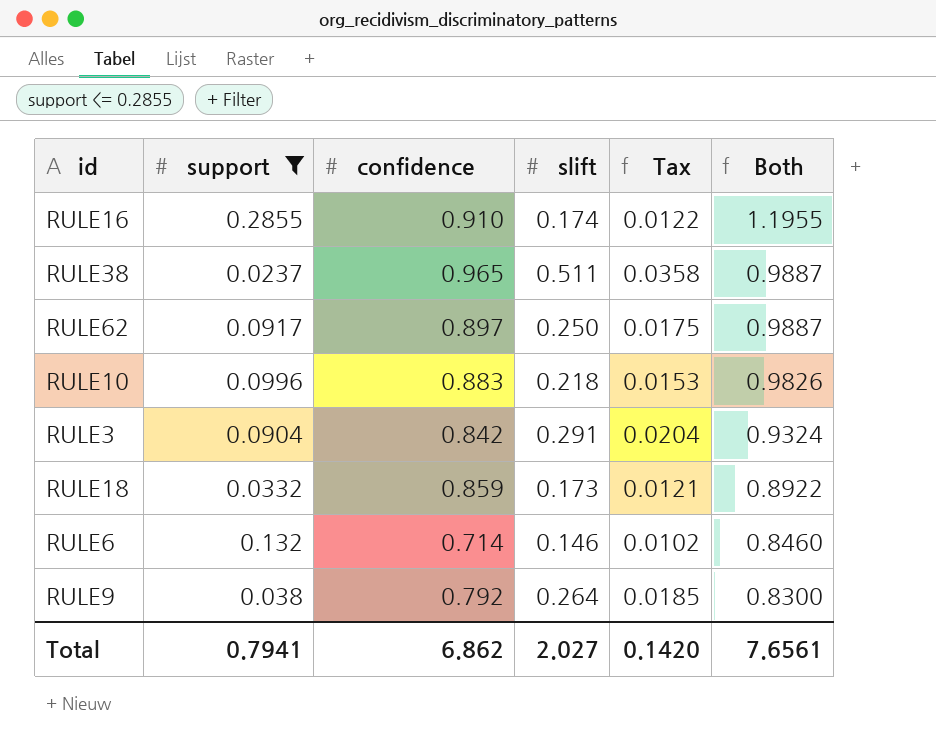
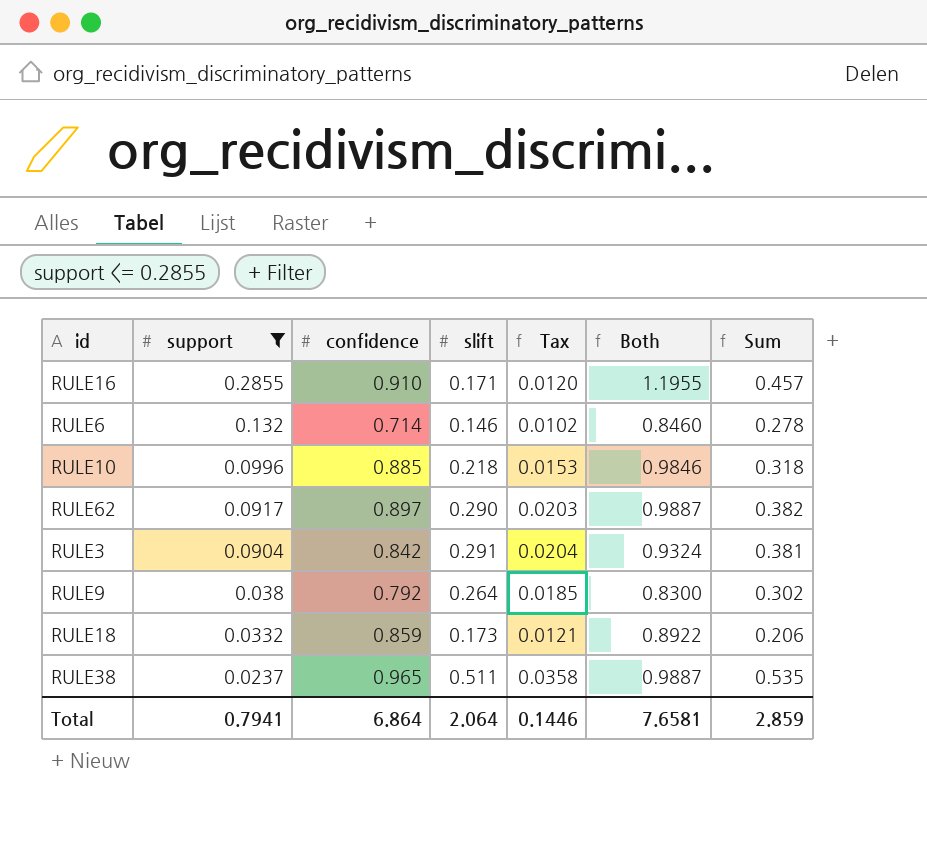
row order: Both descending -> support descending
column Sum | formula: none -> [support] + [slift]
RULE16 | slift: 0.174 -> 0.171
RULE16 | Tax: 0.0122 -> 0.0120
RULE10 | confidence: 0.883 -> 0.885
RULE10 | Both: 0.9826 -> 0.9846
RULE62 | slift: 0.250 -> 0.290
RULE62 | Tax: 0.0175 -> 0.0203
Total | confidence: 6.862 -> 6.864
Total | slift: 2.027 -> 2.064
Total | Tax: 0.1420 -> 0.1446
Total | Both: 7.6561 -> 7.6581

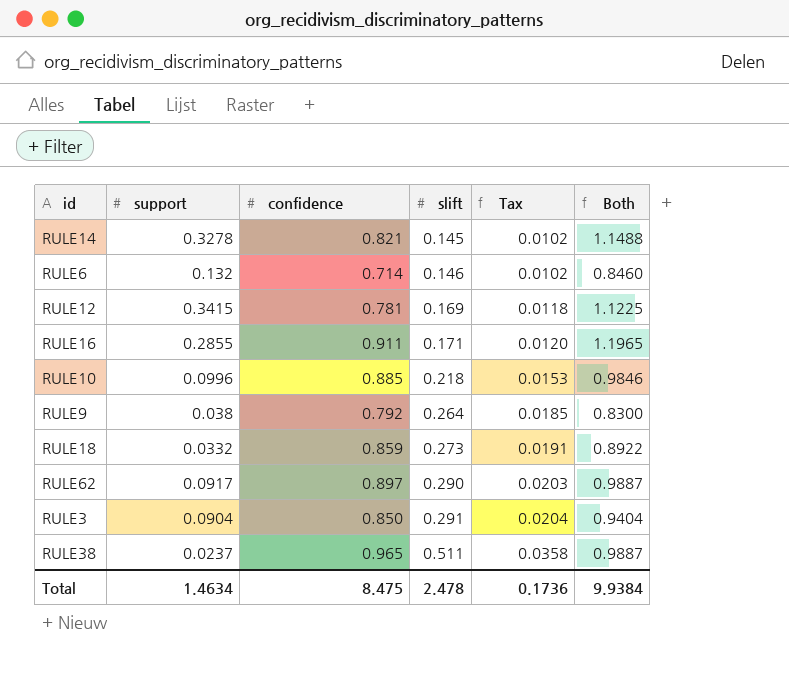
filter: support <= 0.2855 -> none
row order: support descending -> slift ascending
column Sum | formula: [support] + [slift] -> none
RULE16 | confidence: 0.910 -> 0.911
RULE16 | Both: 1.1955 -> 1.1965
RULE18 | slift: 0.173 -> 0.273
RULE18 | Tax: 0.0121 -> 0.0191
RULE3 | confidence: 0.842 -> 0.850
RULE3 | Both: 0.9324 -> 0.9404
Total | support: 0.7941 -> 1.4634
Total | confidence: 6.864 -> 8.475
Total | slift: 2.064 -> 2.478
Total | Tax: 0.1446 -> 0.1736
Total | Both: 7.6581 -> 9.9384

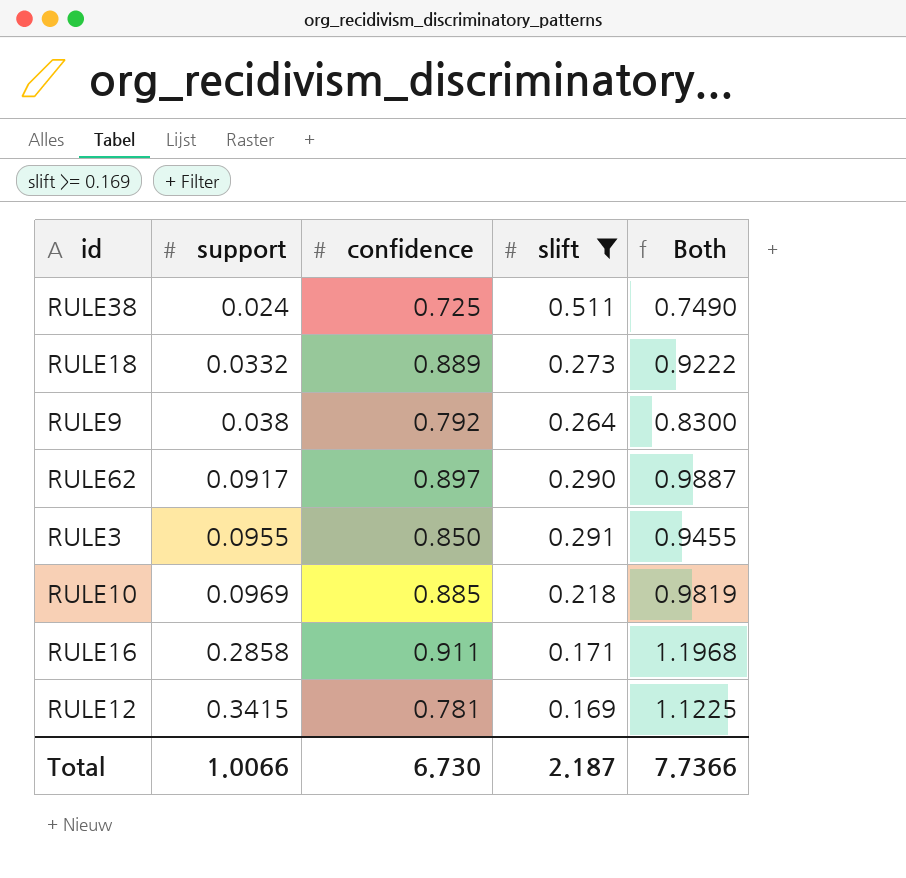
filter: none -> slift >= 0.169
row order: slift ascending -> support ascending
column Tax | formula: [slift] * 0.07 -> none
RULE38 | support: 0.0237 -> 0.024
RULE38 | confidence: 0.965 -> 0.725
RULE38 | Both: 0.9887 -> 0.7490
RULE18 | confidence: 0.859 -> 0.889
RULE18 | Both: 0.8922 -> 0.9222
RULE3 | support: 0.0904 -> 0.0955
RULE3 | Both: 0.9404 -> 0.9455
RULE10 | support: 0.0996 -> 0.0969
RULE10 | Both: 0.9846 -> 0.9819
RULE16 | support: 0.2855 -> 0.2858
RULE16 | Both: 1.1965 -> 1.1968
Total | support: 1.4634 -> 1.0066
Total | confidence: 8.475 -> 6.730
Total | slift: 2.478 -> 2.187
Total | Both: 9.9384 -> 7.7366

